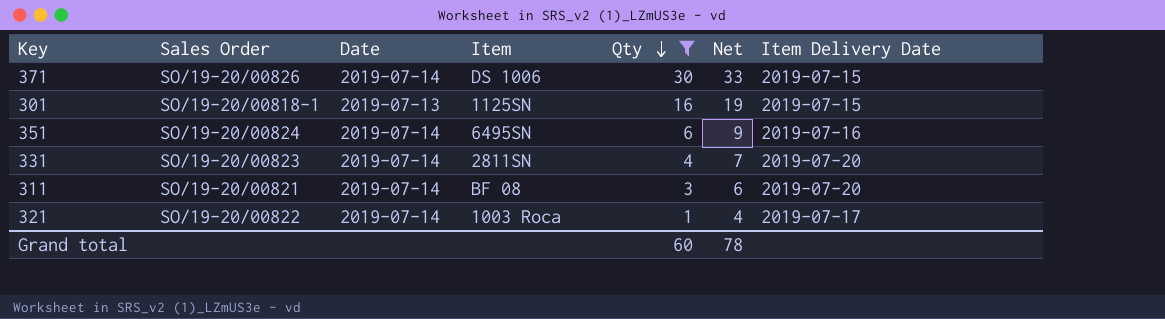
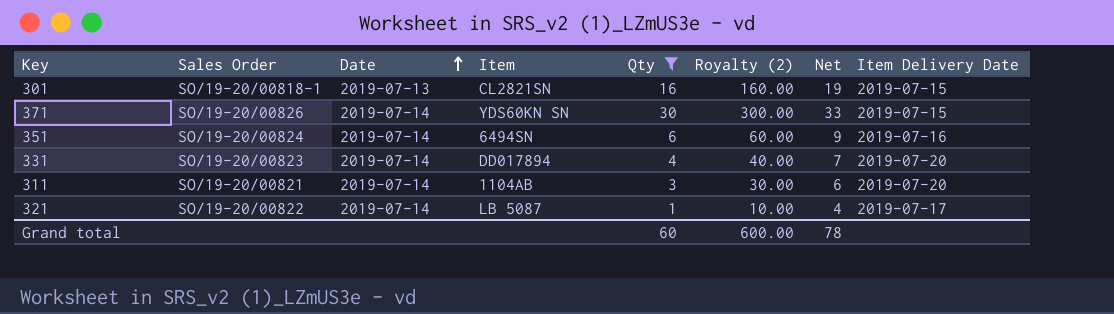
row order: Qty descending -> Date ascending
column Royalty (2) | formula: none -> [Qty] * 10
301 | Item: 1125SN -> CL2821SN
371 | Item: DS 1006 -> YDS60KN SN
351 | Item: 6495SN -> 6494SN
331 | Item: 2811SN -> DD017894
311 | Item: BF 08 -> 1104AB
321 | Item: 1003 Roca -> LB 5087

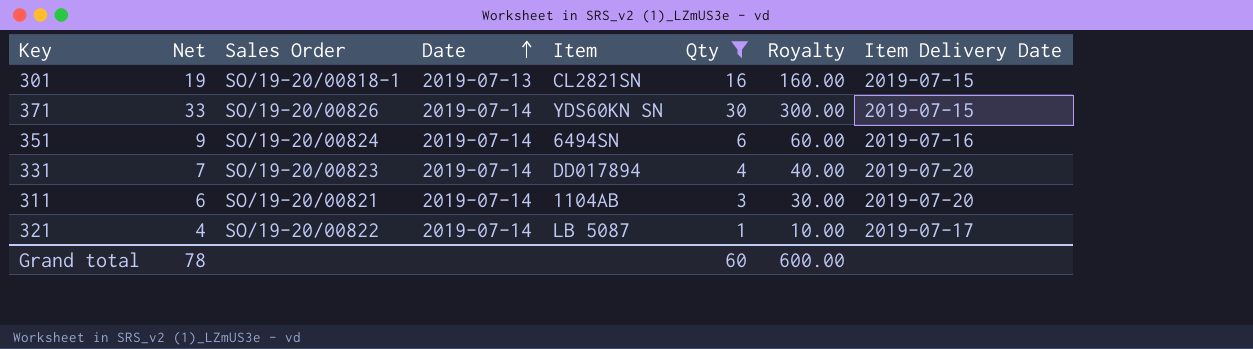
column Net | position: 7 -> 2
column name: Royalty (2) -> Royalty

